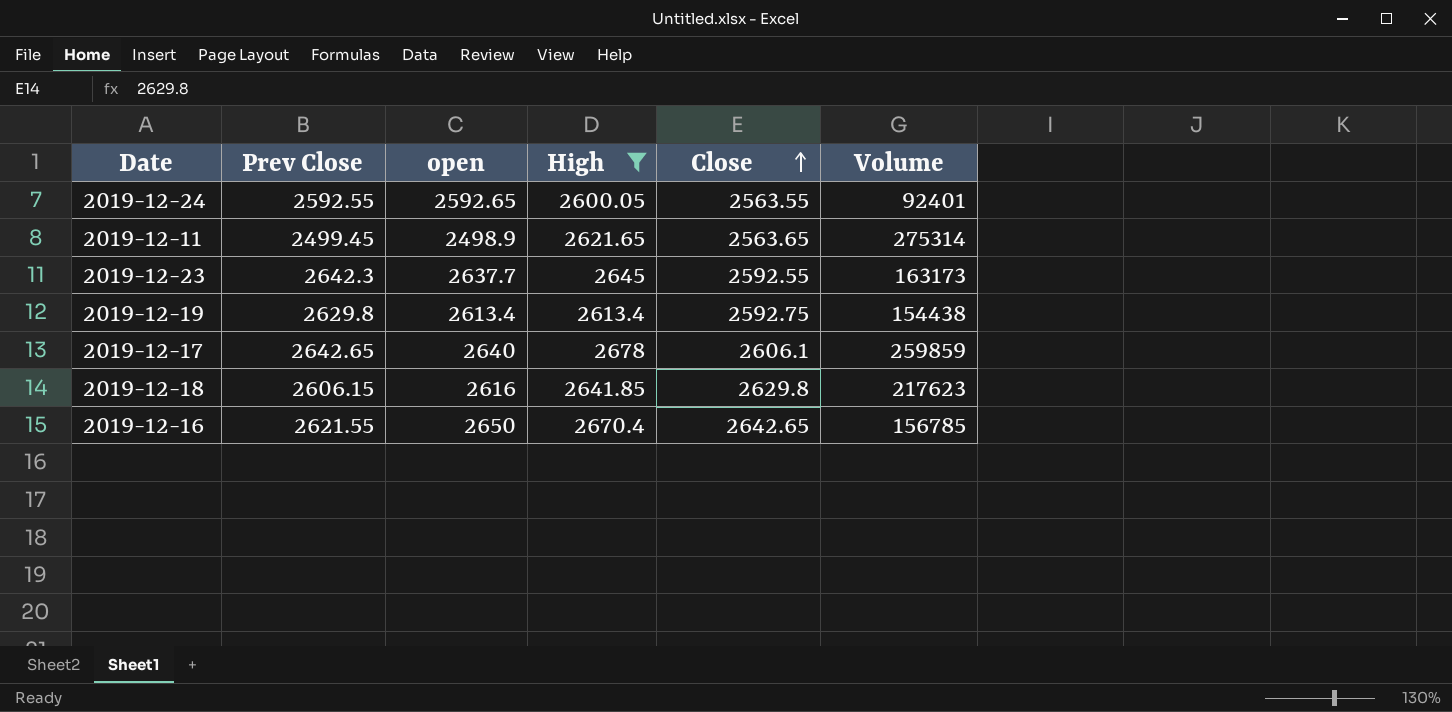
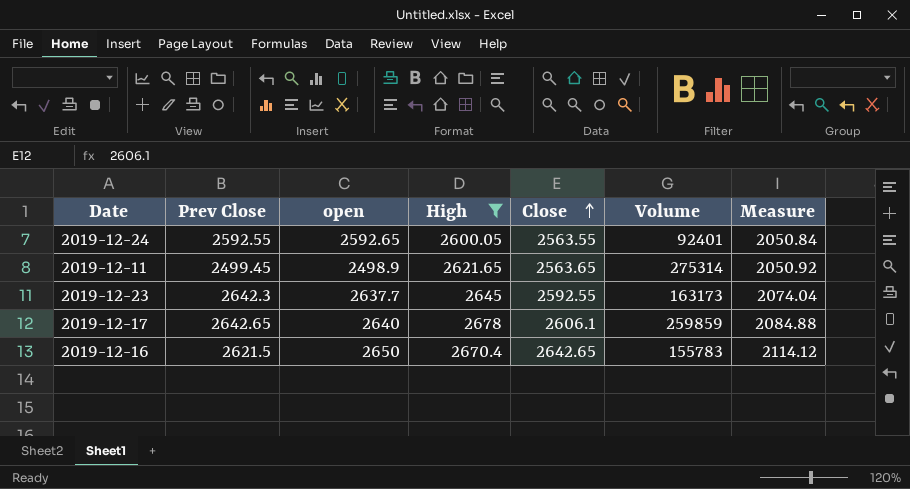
column Measure | formula: none -> [Close] * 0.8
row 2019-12-19: 2629.8 | 2613.4 | 2613.4 | 2592.75 | 154438 -> none
row 2019-12-18: 2606.15 | 2616 | 2641.85 | 2629.8 | 217623 -> none
2019-12-16 | Prev Close: 2621.55 -> 2621.5
2019-12-16 | Volume: 156785 -> 155783

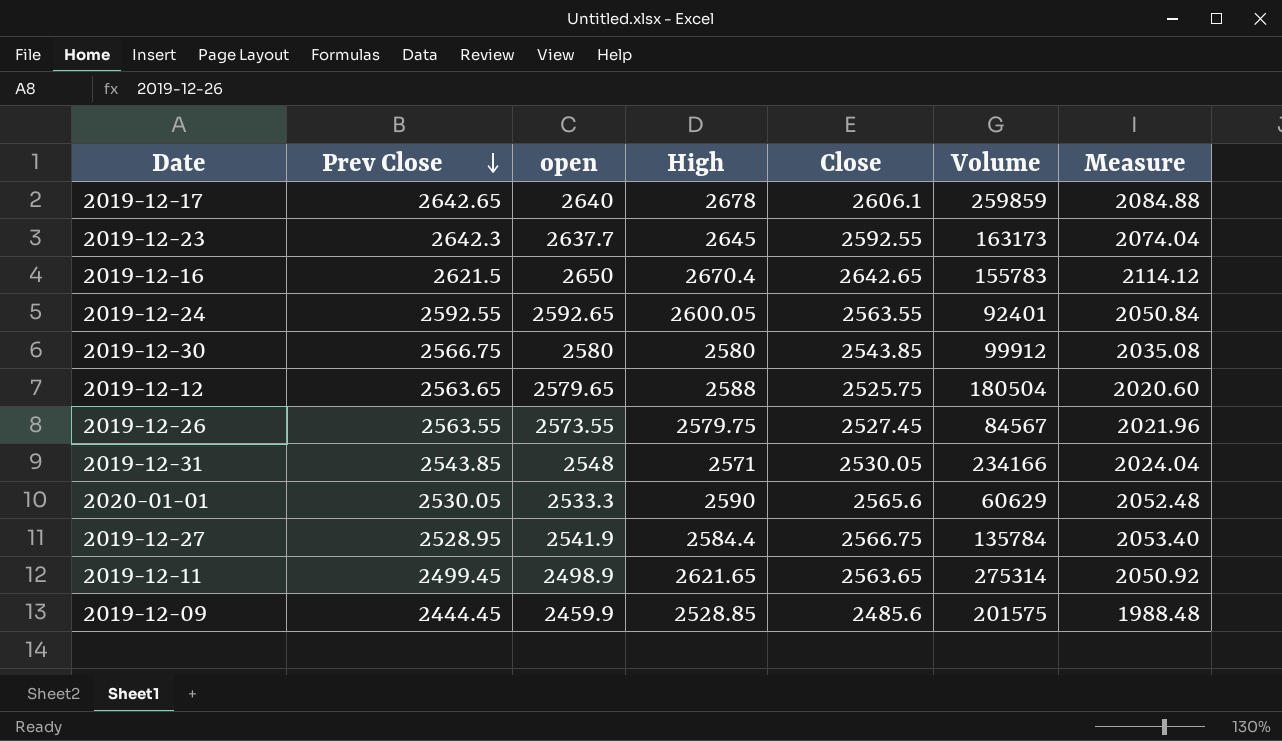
filter: High >= 2600.05 -> none
row order: Close ascending -> Prev Close descending

